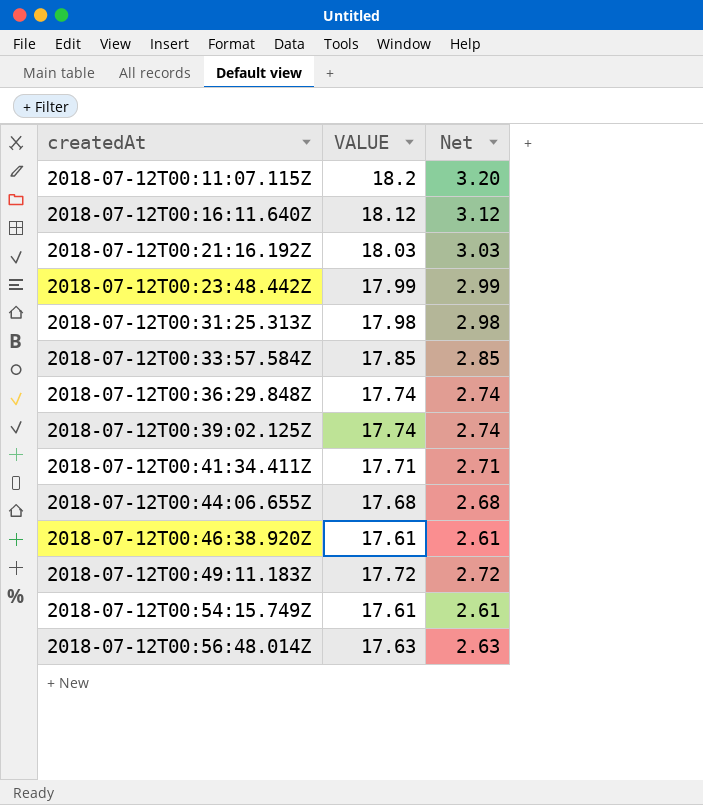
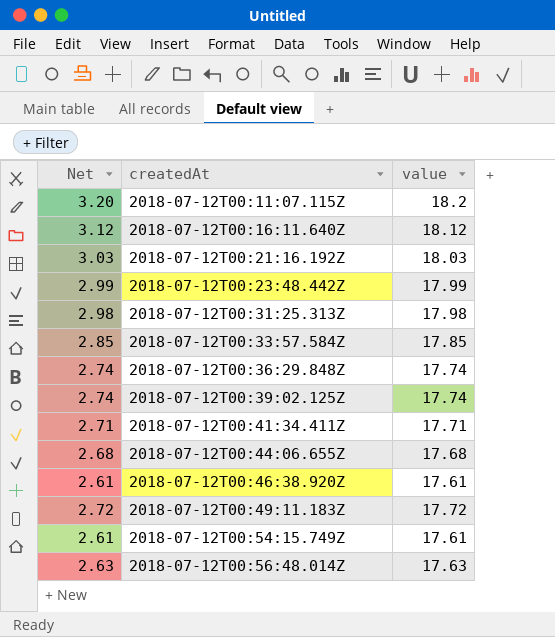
column Net | position: 3 -> 1
column name: VALUE -> value

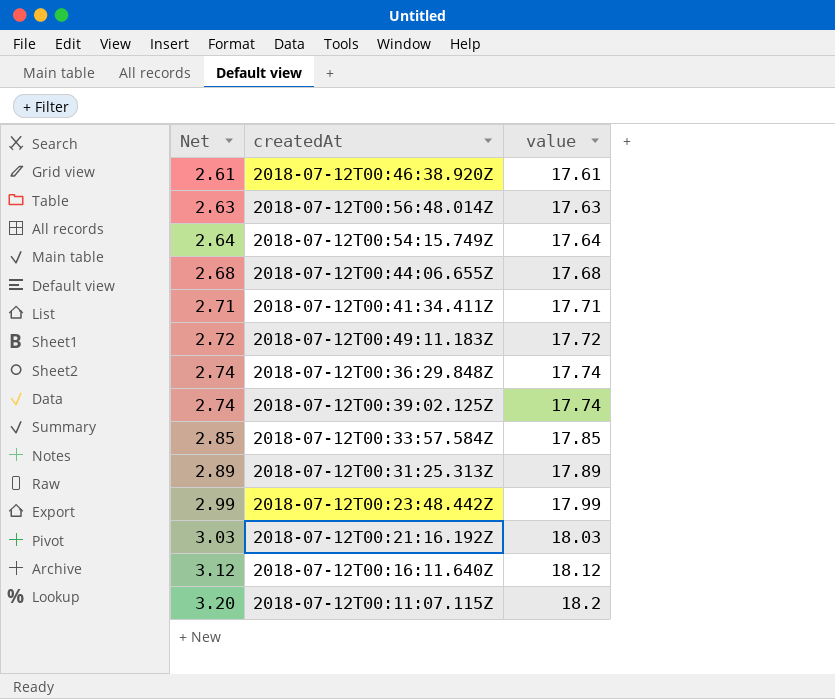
row order: createdAt ascending -> Net ascending
2018-07-12T00:54:15.749Z | Net: 2.61 -> 2.64
2018-07-12T00:54:15.749Z | value: 17.61 -> 17.64
2018-07-12T00:31:25.313Z | Net: 2.98 -> 2.89
2018-07-12T00:31:25.313Z | value: 17.98 -> 17.89

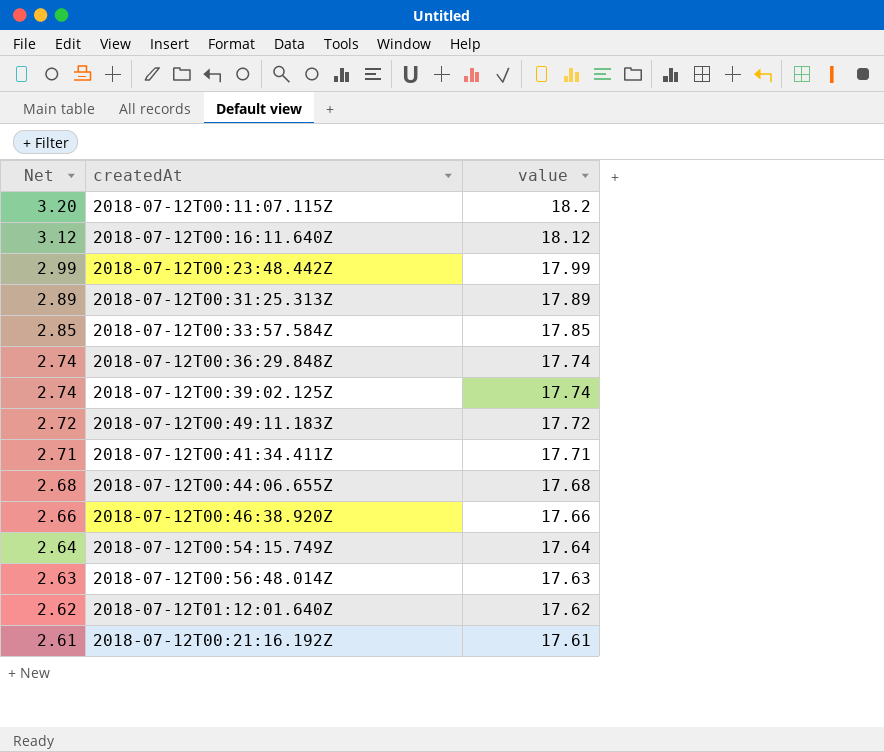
row order: Net ascending -> Net descending
2018-07-12T00:46:38.920Z | Net: 2.61 -> 2.66
2018-07-12T00:46:38.920Z | value: 17.61 -> 17.66
row 2018-07-12T01:12:01.640Z: none -> 2.62 | 17.62
2018-07-12T00:21:16.192Z | Net: 3.03 -> 2.61
2018-07-12T00:21:16.192Z | value: 18.03 -> 17.61

